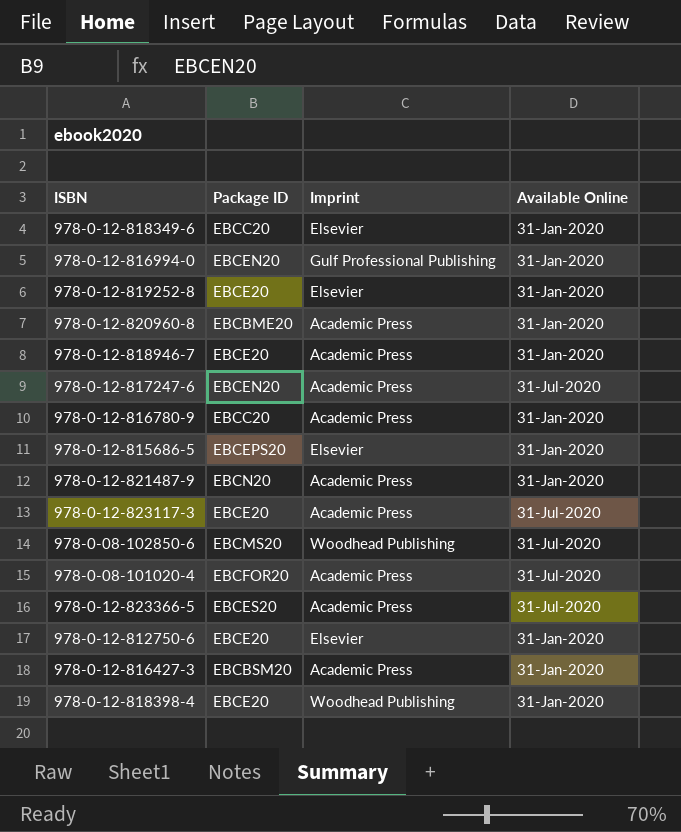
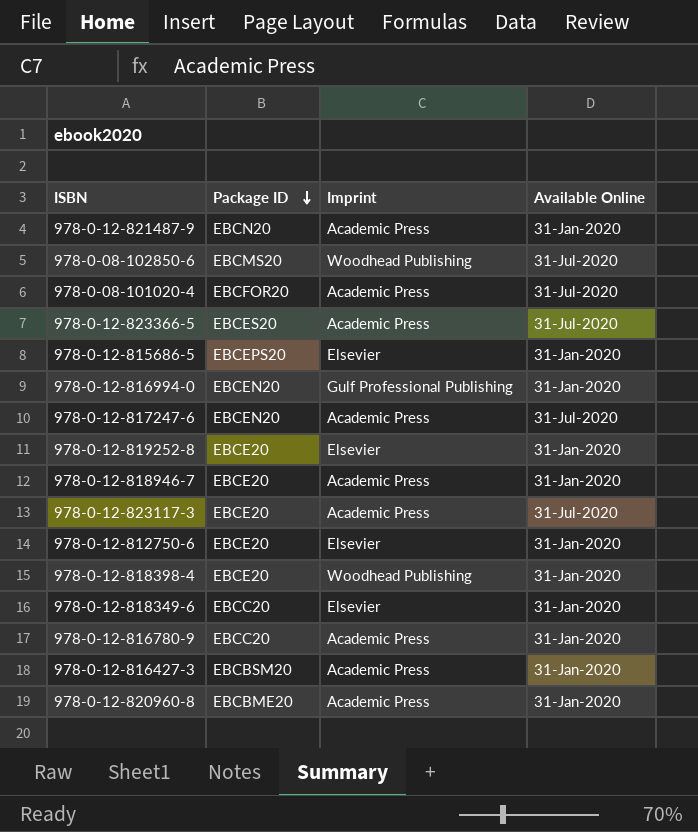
row order: none -> Package ID descending

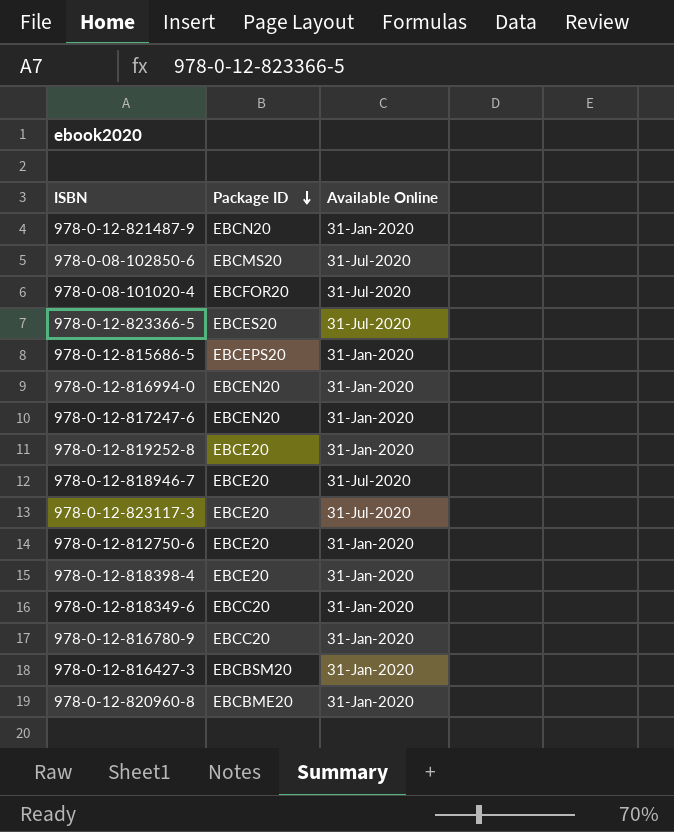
column Imprint | position: 3 -> none
978-0-12-817247-6 | Available Online: 31-Jul-2020 -> 31-Jan-2020
978-0-12-818946-7 | Available Online: 31-Jan-2020 -> 31-Jul-2020

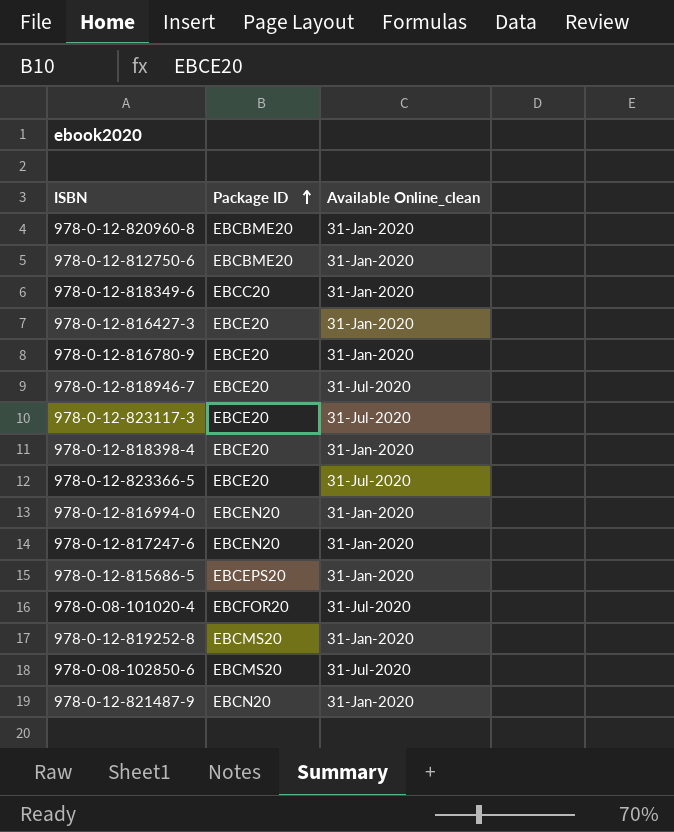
row order: Package ID descending -> Package ID ascending
column name: Available Online -> Available Online_clean
978-0-12-812750-6 | Package ID: EBCE20 -> EBCBME20
978-0-12-816427-3 | Package ID: EBCBSM20 -> EBCE20
978-0-12-816780-9 | Package ID: EBCC20 -> EBCE20
978-0-12-823366-5 | Package ID: EBCES20 -> EBCE20
978-0-12-819252-8 | Package ID: EBCE20 -> EBCMS20

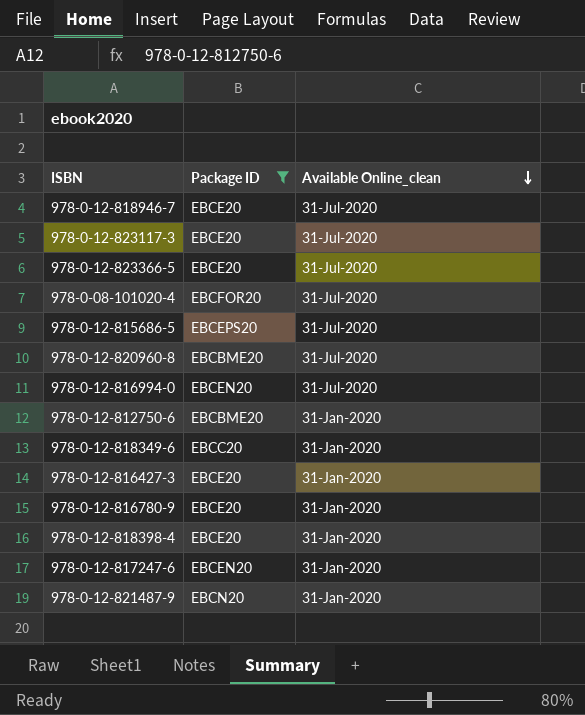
filter: none -> Package ID != EBCMS20
row order: Package ID ascending -> Available Online_clean descending
978-0-12-815686-5 | Available Online_clean: 31-Jan-2020 -> 31-Jul-2020
978-0-12-820960-8 | Available Online_clean: 31-Jan-2020 -> 31-Jul-2020
978-0-12-816994-0 | Available Online_clean: 31-Jan-2020 -> 31-Jul-2020

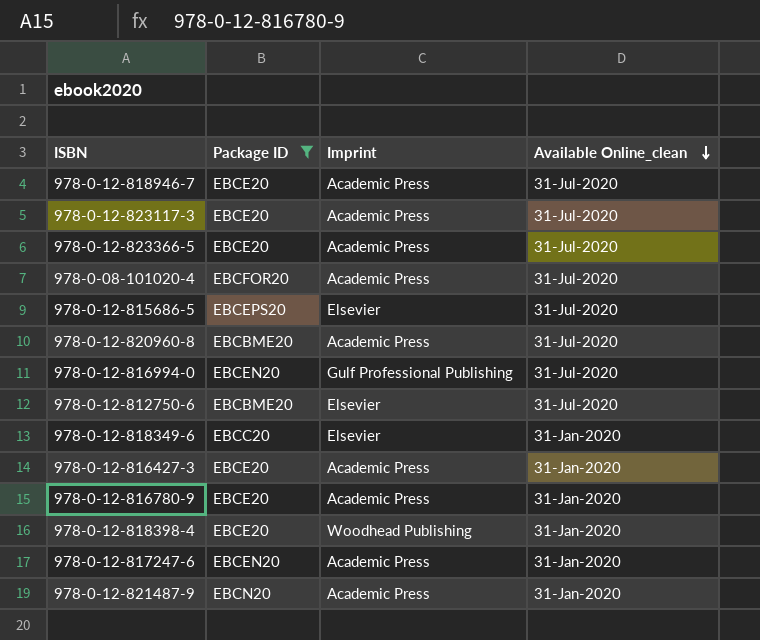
column Imprint | position: none -> 3
978-0-12-812750-6 | Available Online_clean: 31-Jan-2020 -> 31-Jul-2020

